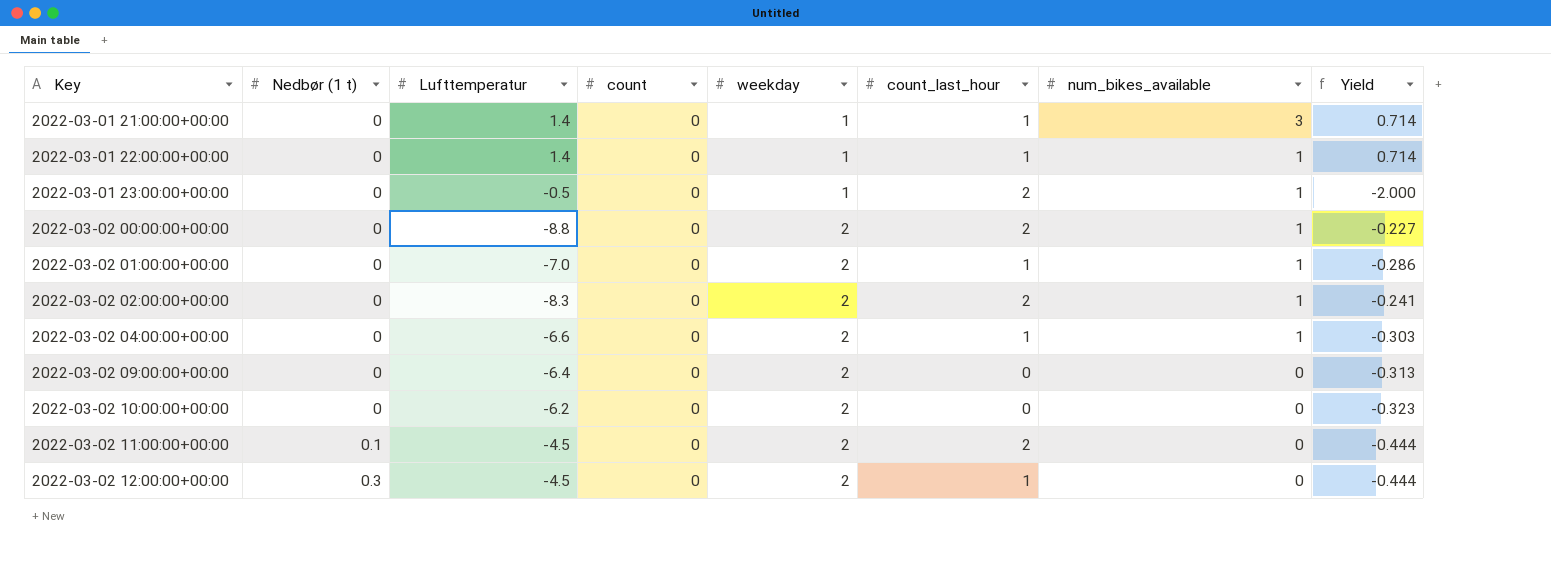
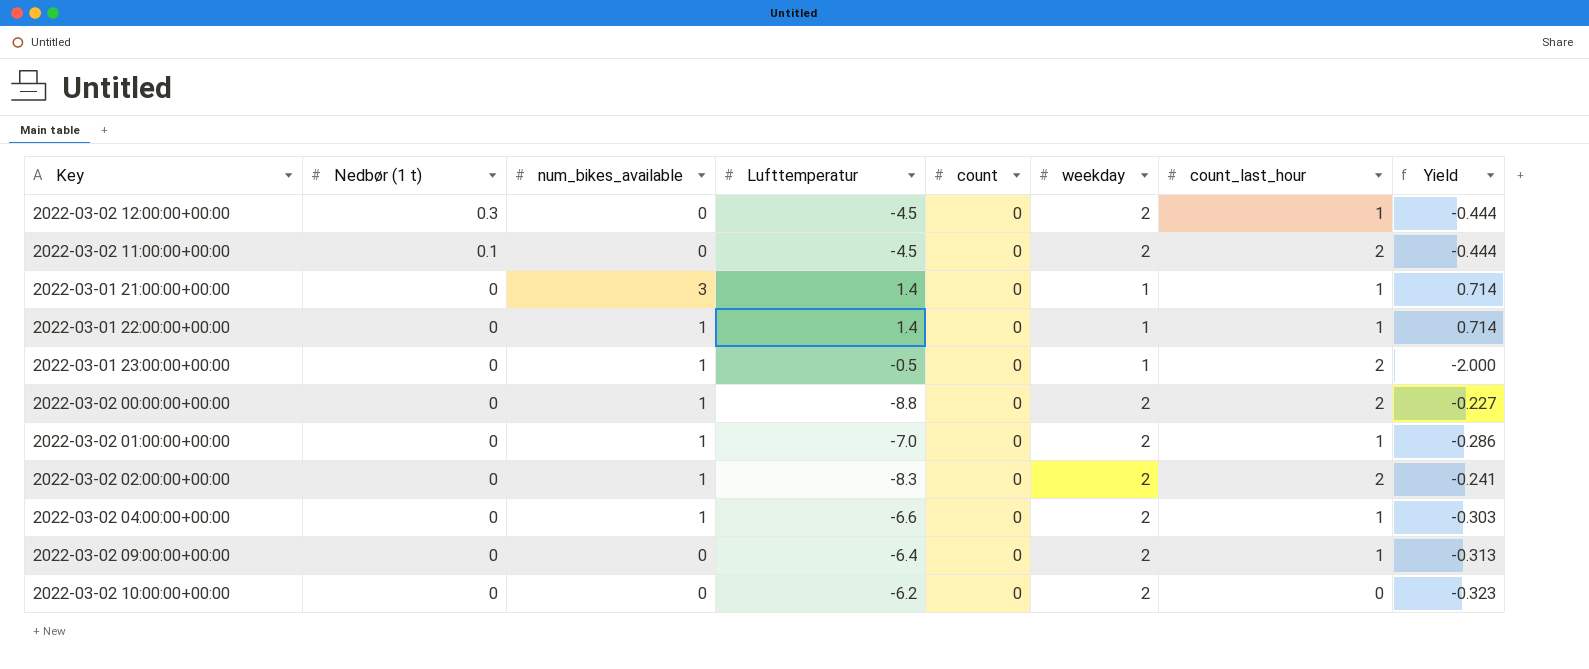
row order: Key ascending -> Nedbør (1 t) descending
column num_bikes_available | position: 7 -> 3
2022-03-02 09:00:00+00:00 | count_last_hour: 0 -> 1

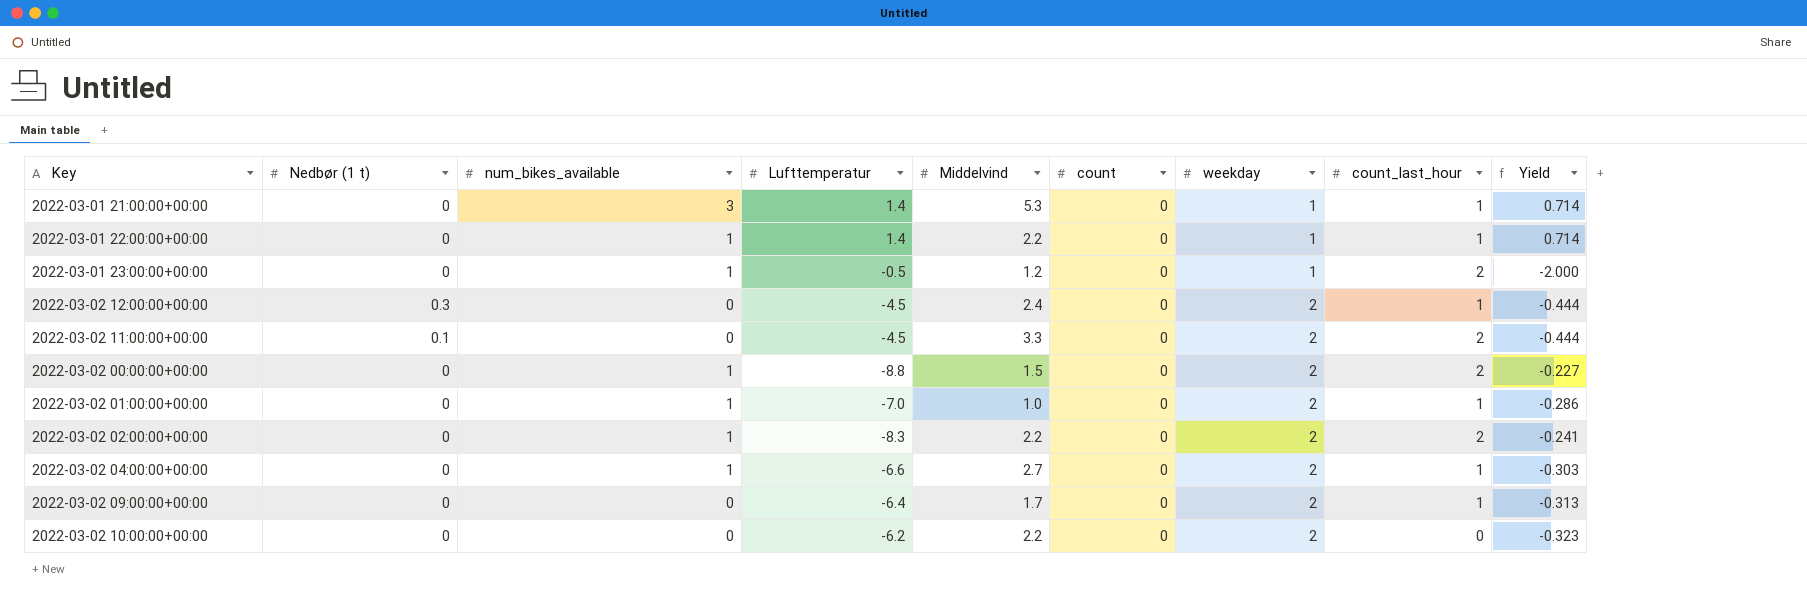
row order: Nedbør (1 t) descending -> weekday ascending
column Middelvind | position: none -> 5

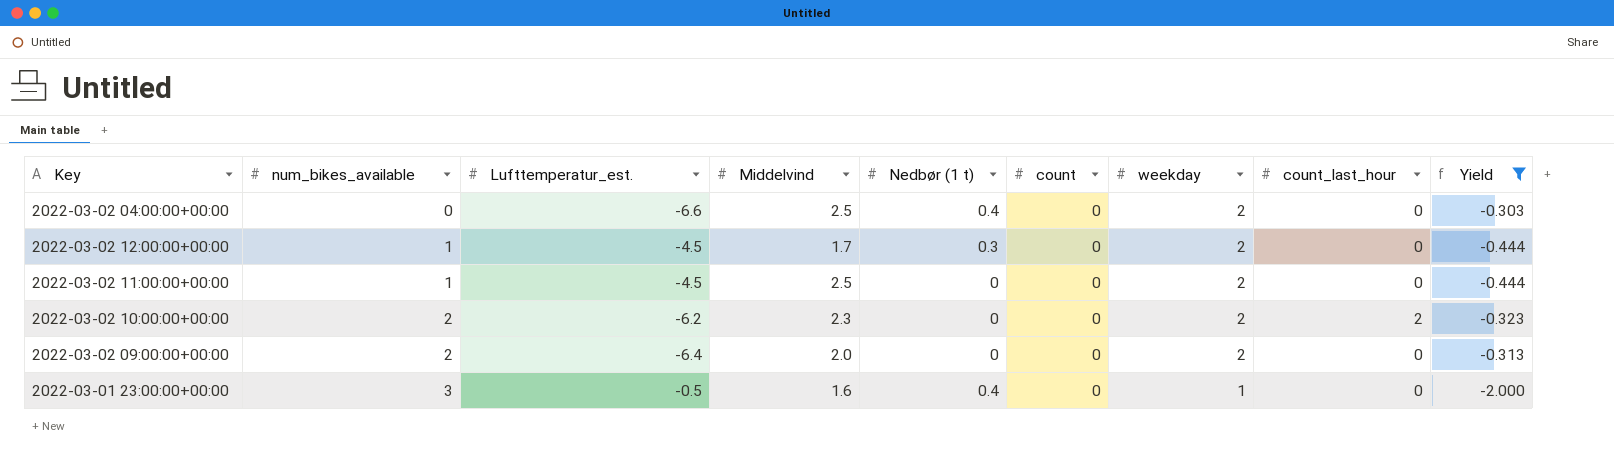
filter: none -> Yield <= -0.303
row order: weekday ascending -> num_bikes_available ascending
column name: Lufttemperatur -> Lufttemperatur_est.
column Nedbør (1 t) | position: 2 -> 5
2022-03-02 04:00:00+00:00 | num_bikes_available: 1 -> 0
2022-03-02 04:00:00+00:00 | Middelvind: 2.7 -> 2.5
2022-03-02 04:00:00+00:00 | Nedbør (1 t): 0 -> 0.4
2022-03-02 04:00:00+00:00 | count_last_hour: 1 -> 0
2022-03-02 12:00:00+00:00 | num_bikes_available: 0 -> 1
2022-03-02 12:00:00+00:00 | Middelvind: 2.4 -> 1.7
2022-03-02 12:00:00+00:00 | count_last_hour: 1 -> 0
2022-03-02 11:00:00+00:00 | num_bikes_available: 0 -> 1
2022-03-02 11:00:00+00:00 | Middelvind: 3.3 -> 2.5
2022-03-02 11:00:00+00:00 | Nedbør (1 t): 0.1 -> 0
2022-03-02 11:00:00+00:00 | count_last_hour: 2 -> 0
2022-03-02 10:00:00+00:00 | num_bikes_available: 0 -> 2
2022-03-02 10:00:00+00:00 | Middelvind: 2.2 -> 2.3
2022-03-02 10:00:00+00:00 | count_last_hour: 0 -> 2
2022-03-02 09:00:00+00:00 | num_bikes_available: 0 -> 2
2022-03-02 09:00:00+00:00 | Middelvind: 1.7 -> 2.0
2022-03-02 09:00:00+00:00 | count_last_hour: 1 -> 0
2022-03-01 23:00:00+00:00 | num_bikes_available: 1 -> 3
2022-03-01 23:00:00+00:00 | Middelvind: 1.2 -> 1.6
2022-03-01 23:00:00+00:00 | Nedbør (1 t): 0 -> 0.4
2022-03-01 23:00:00+00:00 | count_last_hour: 2 -> 0

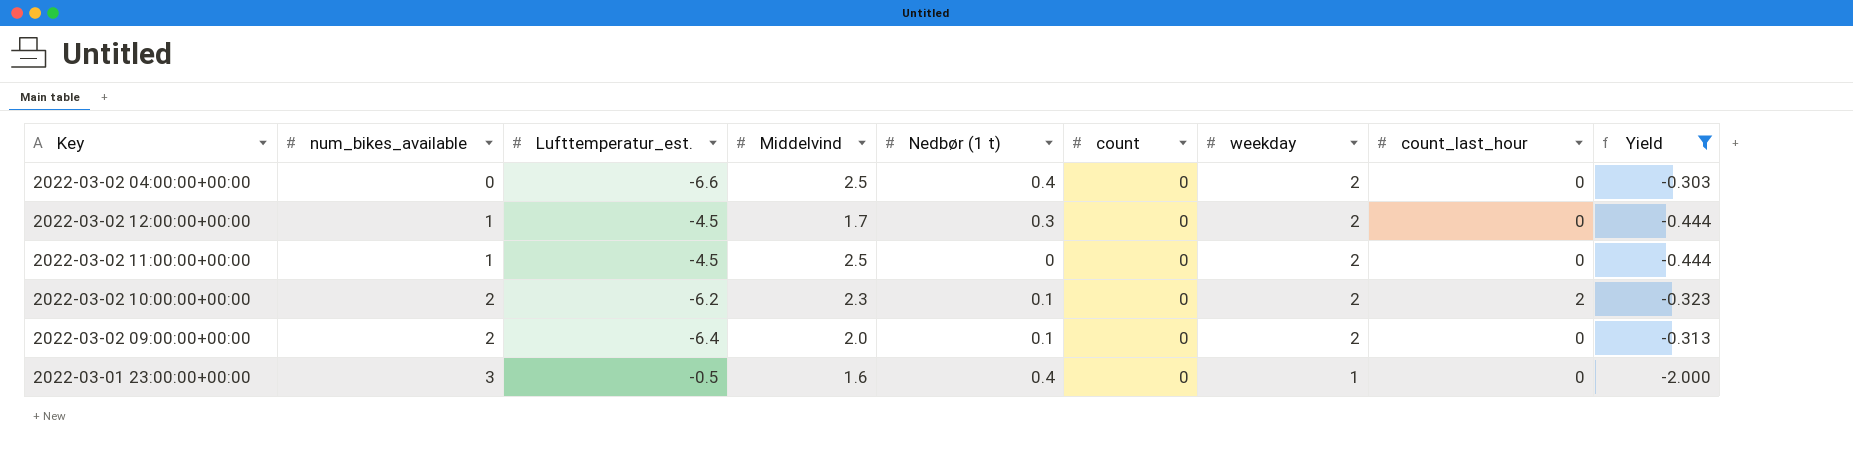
2022-03-02 10:00:00+00:00 | Nedbør (1 t): 0 -> 0.1
2022-03-02 09:00:00+00:00 | Nedbør (1 t): 0 -> 0.1

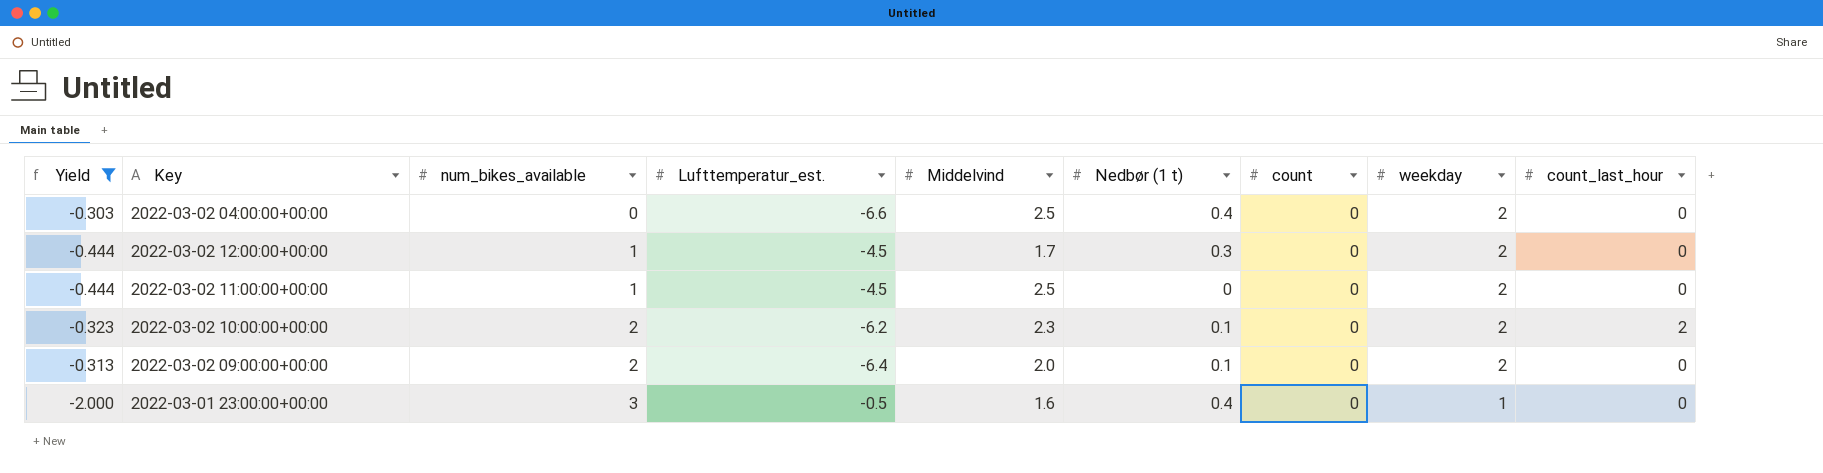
column Yield | position: 9 -> 1

